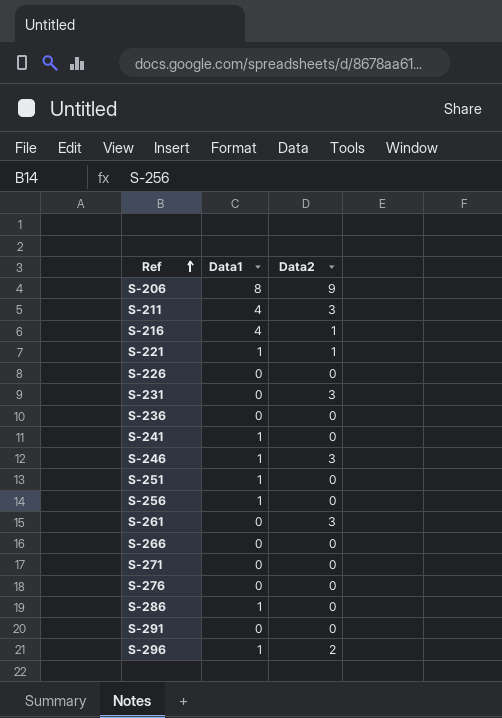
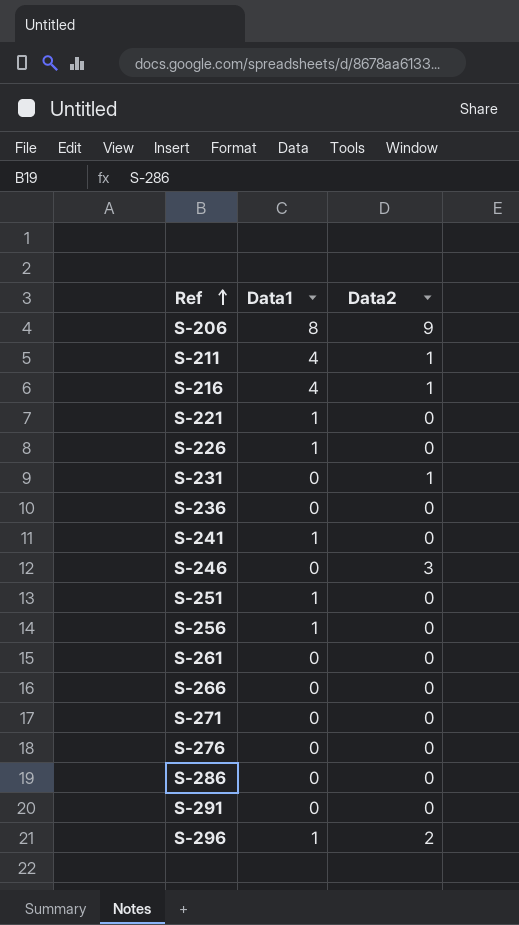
S-211 | Data2: 3 -> 1
S-221 | Data2: 1 -> 0
S-226 | Data1: 0 -> 1
S-231 | Data2: 3 -> 1
S-246 | Data1: 1 -> 0
S-261 | Data2: 3 -> 0
S-286 | Data1: 1 -> 0

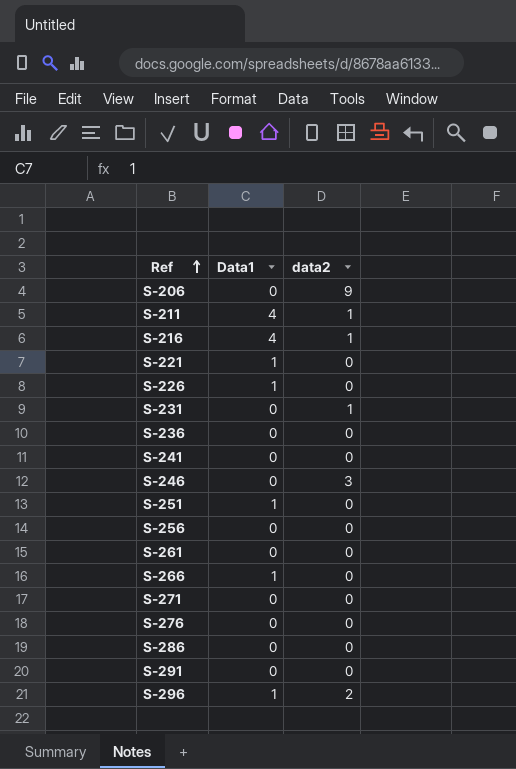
column name: Data2 -> data2
S-206 | Data1: 8 -> 0
S-241 | Data1: 1 -> 0
S-256 | Data1: 1 -> 0
S-266 | Data1: 0 -> 1

